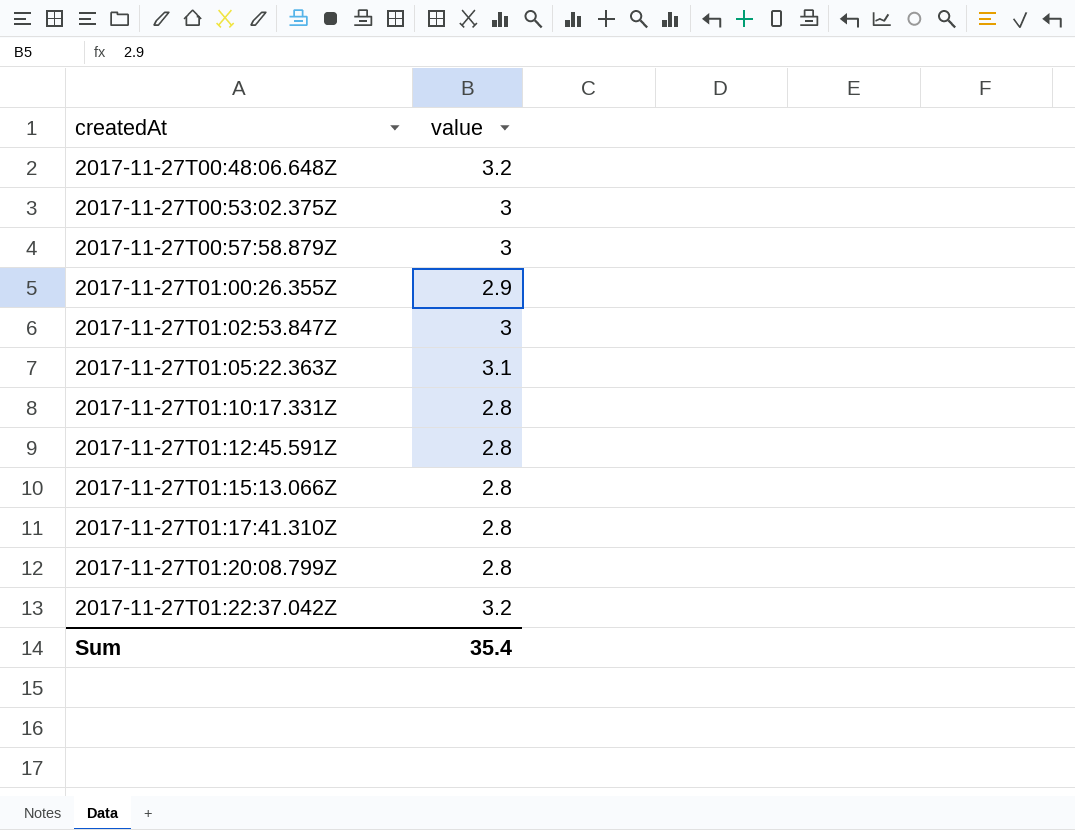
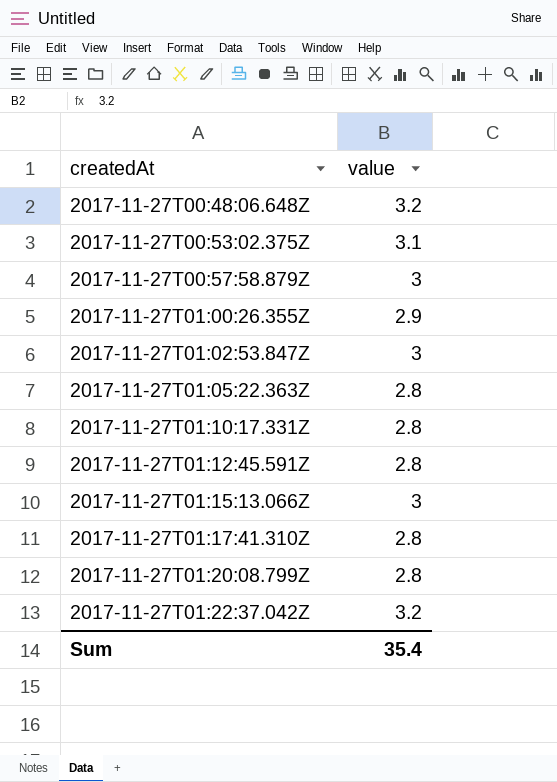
2017-11-27T00:53:02.375Z | value: 3 -> 3.1
2017-11-27T01:05:22.363Z | value: 3.1 -> 2.8
2017-11-27T01:15:13.066Z | value: 2.8 -> 3

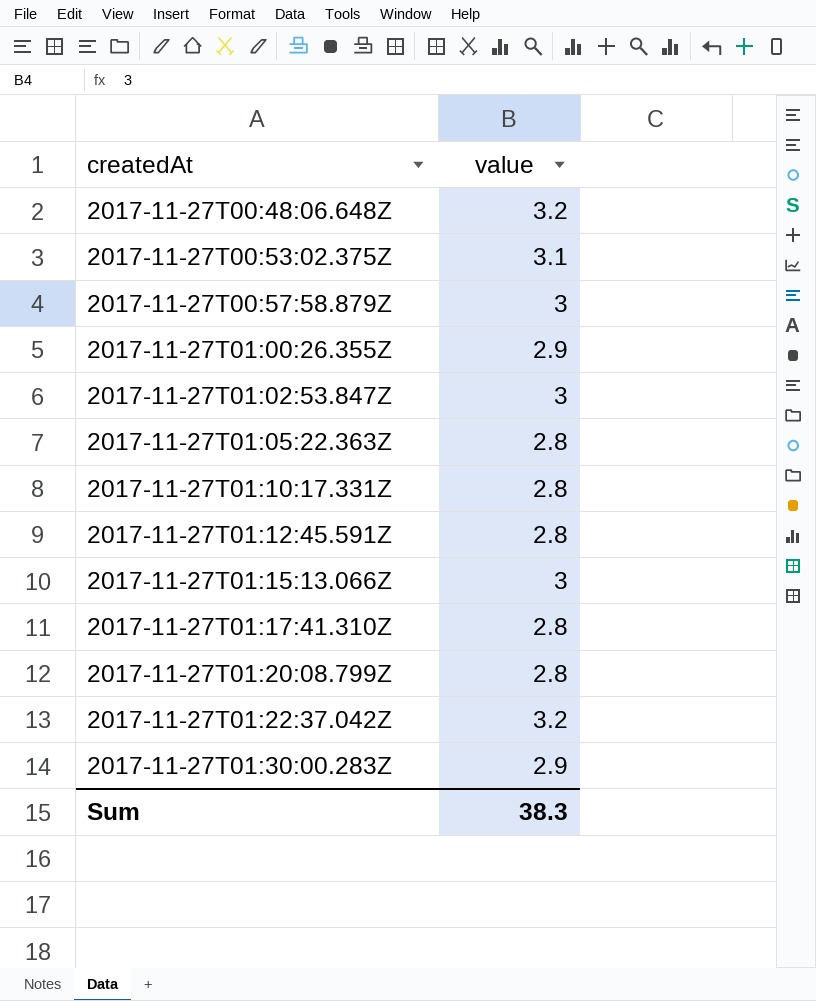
row 2017-11-27T01:30:00.283Z: none -> 2.9
Sum | value: 35.4 -> 38.3

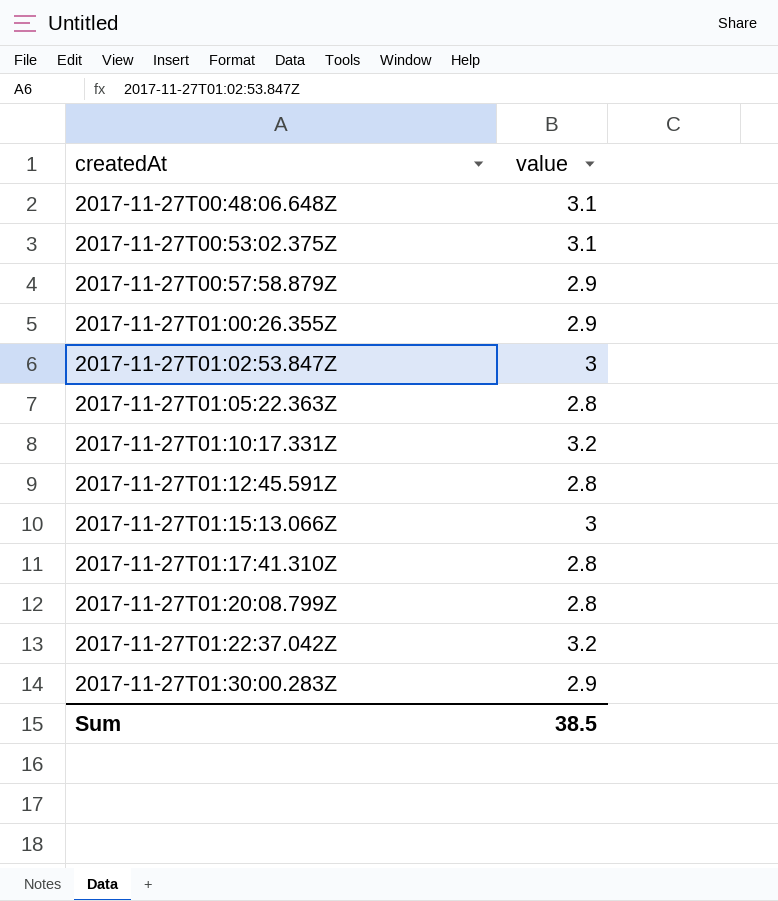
2017-11-27T00:48:06.648Z | value: 3.2 -> 3.1
2017-11-27T00:57:58.879Z | value: 3 -> 2.9
2017-11-27T01:10:17.331Z | value: 2.8 -> 3.2
Sum | value: 38.3 -> 38.5

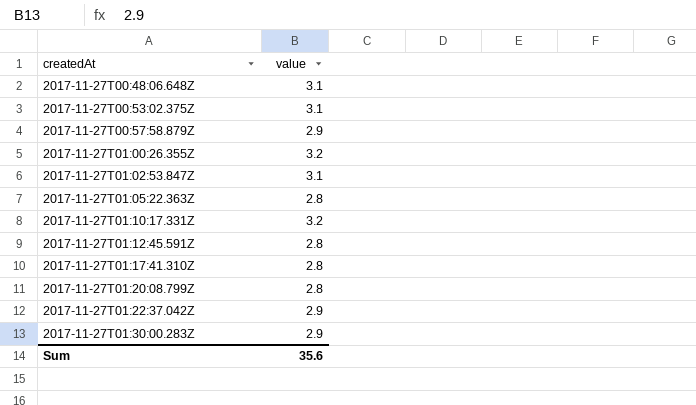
row 2017-11-27T01:15:13.066Z: 3 -> none
2017-11-27T01:00:26.355Z | value: 2.9 -> 3.2
2017-11-27T01:02:53.847Z | value: 3 -> 3.1
2017-11-27T01:22:37.042Z | value: 3.2 -> 2.9
Sum | value: 38.5 -> 35.6

